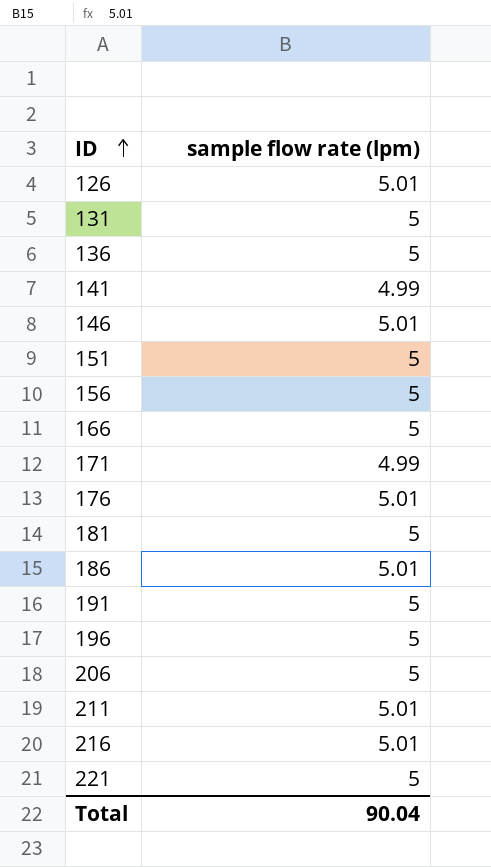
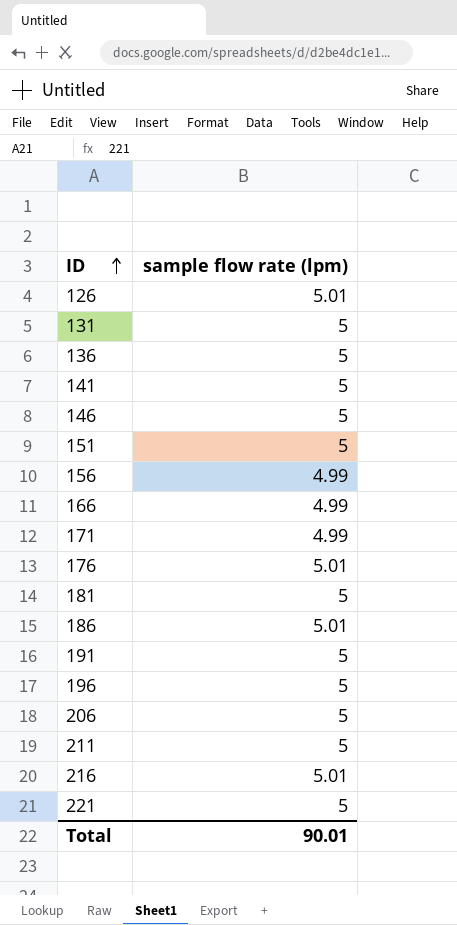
141 | sample flow rate (lpm): 4.99 -> 5
146 | sample flow rate (lpm): 5.01 -> 5
156 | sample flow rate (lpm): 5 -> 4.99
166 | sample flow rate (lpm): 5 -> 4.99
211 | sample flow rate (lpm): 5.01 -> 5
Total | sample flow rate (lpm): 90.04 -> 90.01

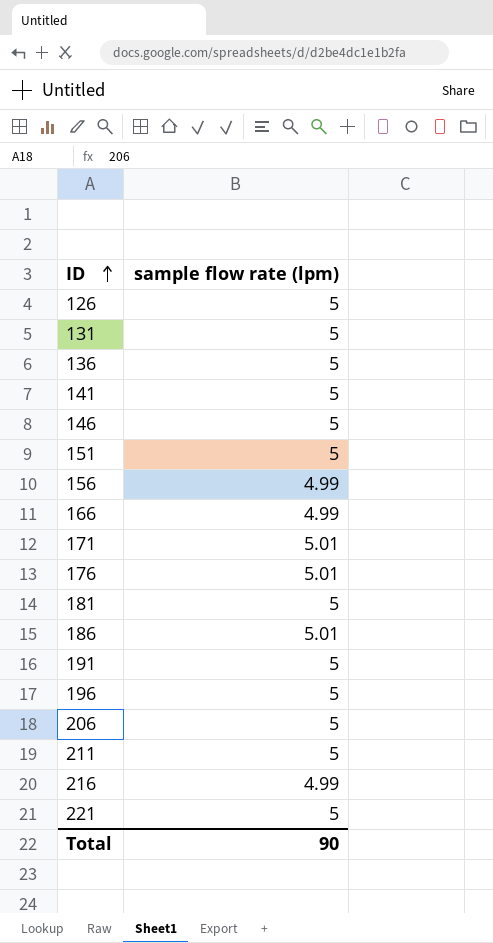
126 | sample flow rate (lpm): 5.01 -> 5
171 | sample flow rate (lpm): 4.99 -> 5.01
216 | sample flow rate (lpm): 5.01 -> 4.99
Total | sample flow rate (lpm): 90.01 -> 90

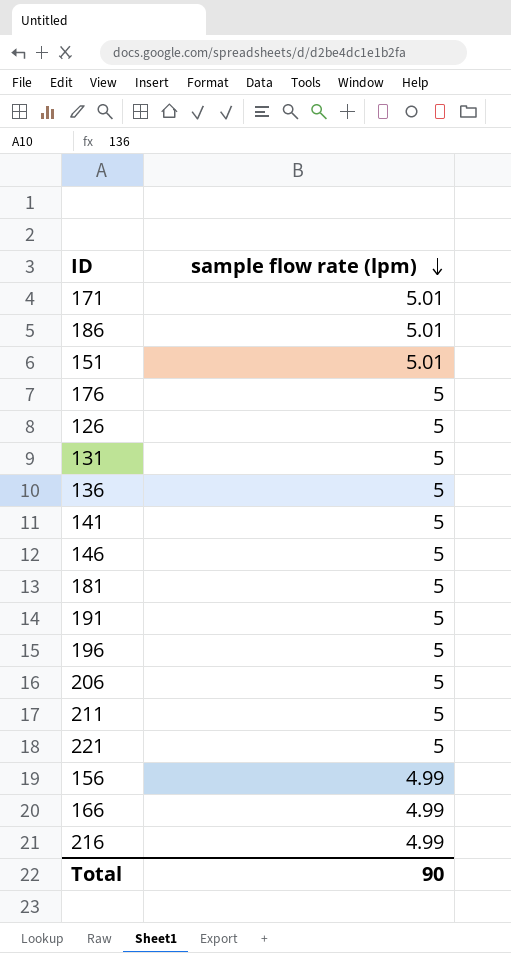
row order: ID ascending -> sample flow rate (lpm) descending
151 | sample flow rate (lpm): 5 -> 5.01
176 | sample flow rate (lpm): 5.01 -> 5

